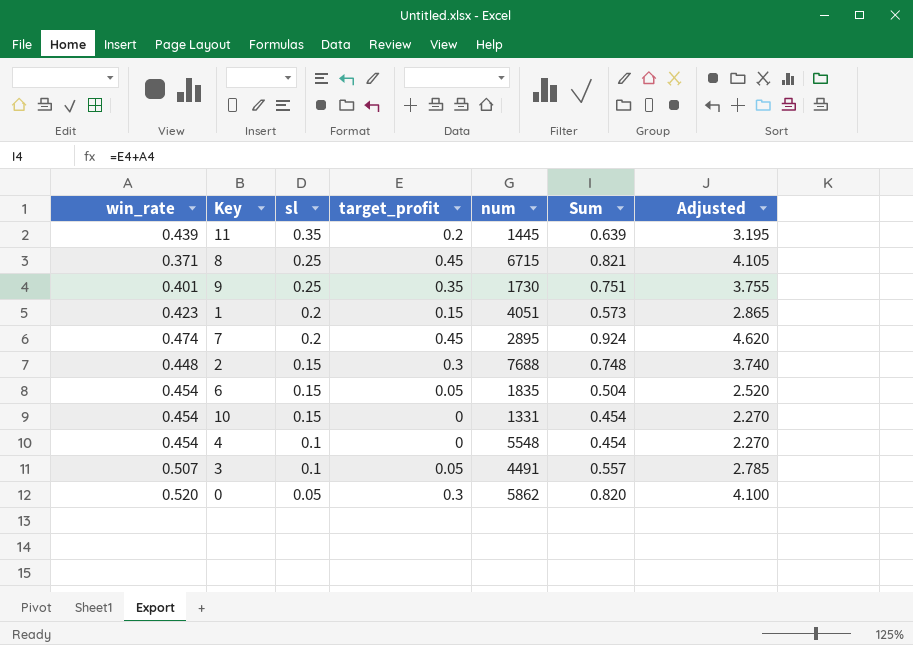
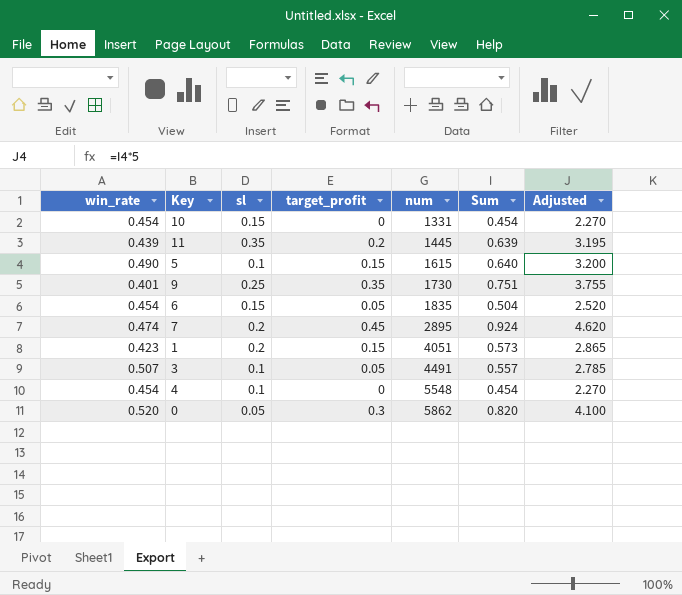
row order: sl descending -> num ascending
row 8: 0.371 | 0.25 | 0.45 | 6715 | 0.821 | 4.105 -> none
row 2: 0.448 | 0.15 | 0.3 | 7688 | 0.748 | 3.740 -> none
row 5: none -> 0.490 | 0.1 | 0.15 | 1615 | 0.640 | 3.200

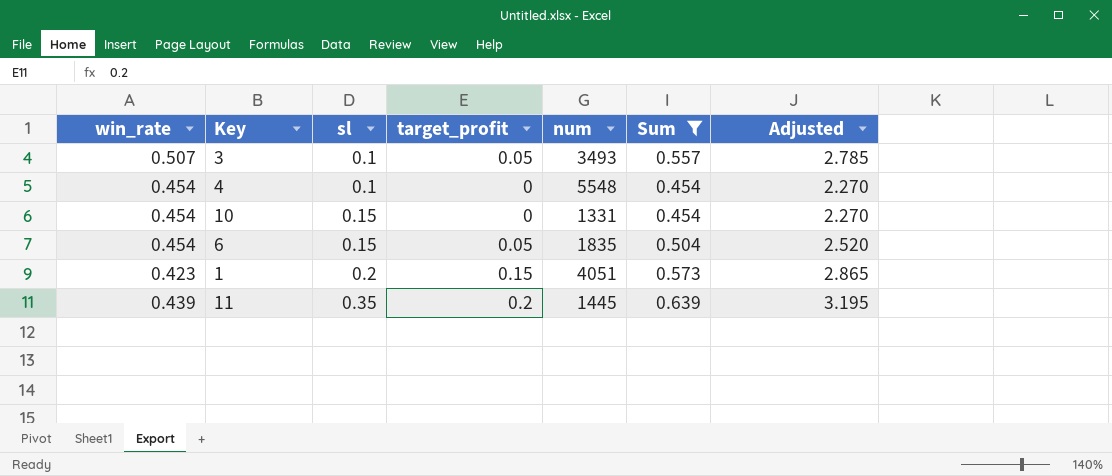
filter: none -> Sum <= 0.639
row order: num ascending -> sl ascending
3 | num: 4491 -> 3493

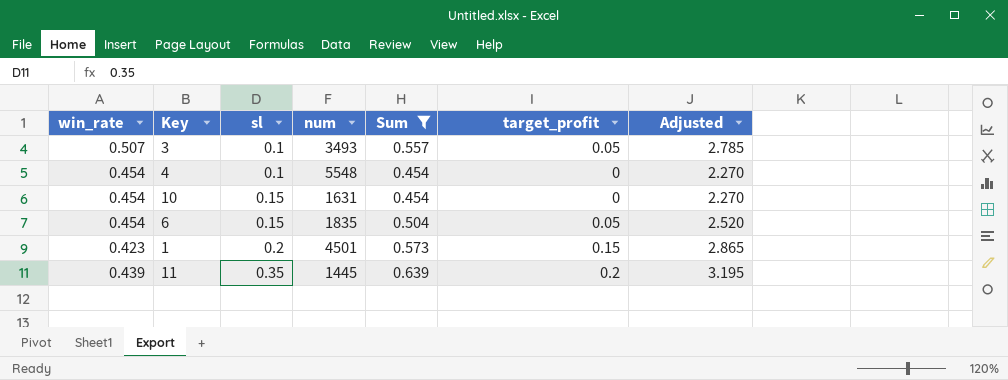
column target_profit | position: 4 -> 6
10 | num: 1331 -> 1631
1 | num: 4051 -> 4501

